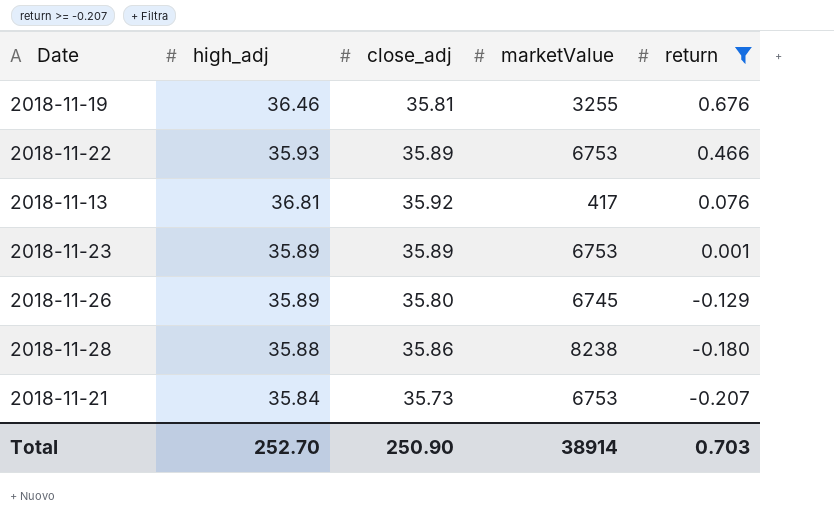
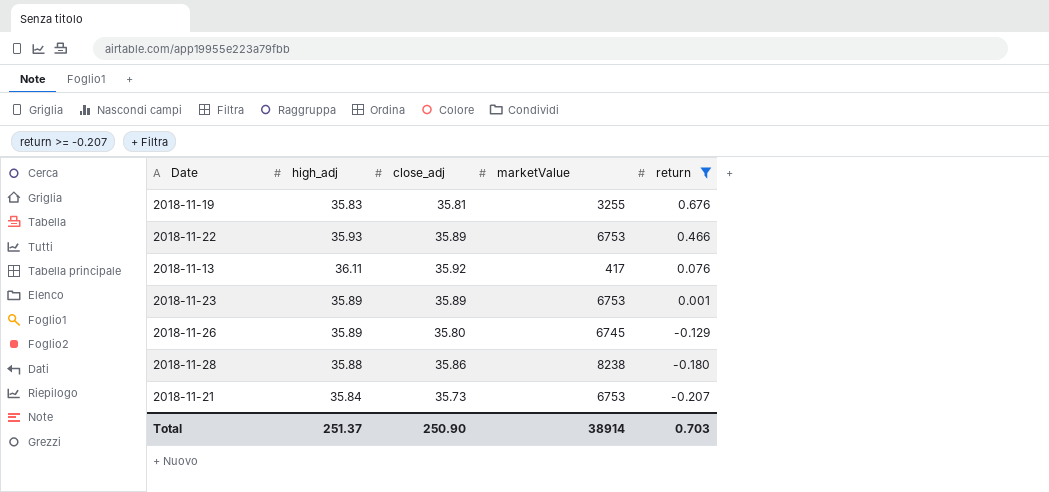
2018-11-19 | high_adj: 36.46 -> 35.83
2018-11-13 | high_adj: 36.81 -> 36.11
Total | high_adj: 252.70 -> 251.37

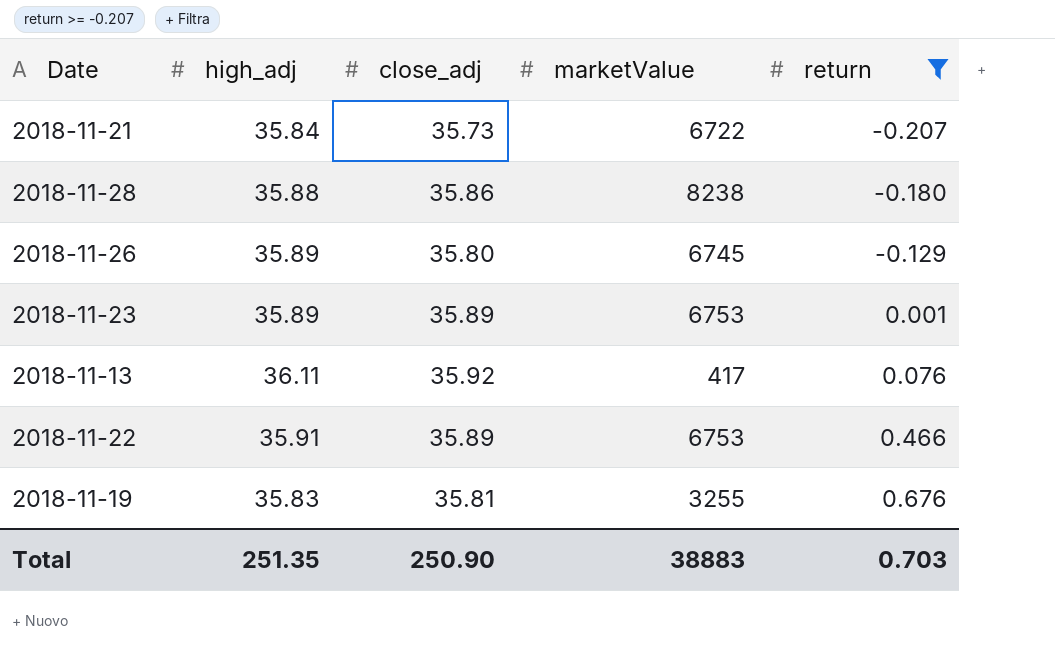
row order: return descending -> return ascending
2018-11-21 | marketValue: 6753 -> 6722
2018-11-22 | high_adj: 35.93 -> 35.91
Total | high_adj: 251.37 -> 251.35
Total | marketValue: 38914 -> 38883

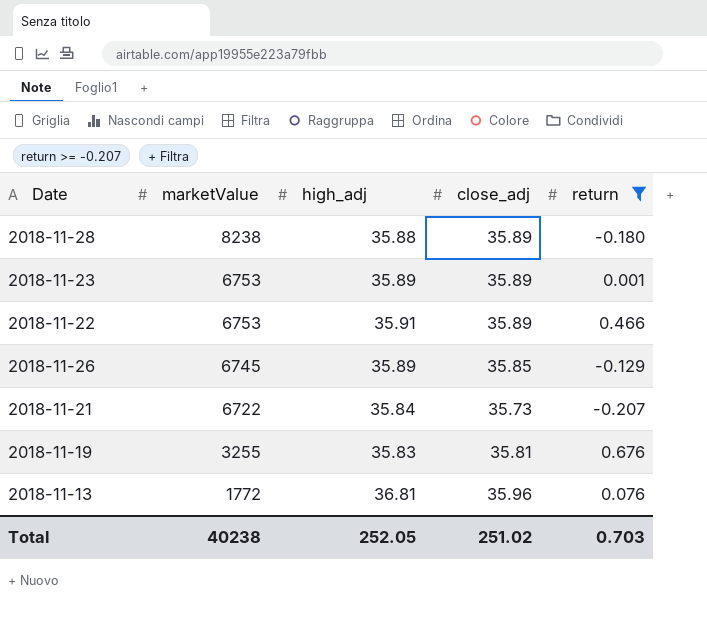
row order: return ascending -> marketValue descending
column marketValue | position: 4 -> 2
2018-11-28 | close_adj: 35.86 -> 35.89
2018-11-26 | close_adj: 35.80 -> 35.85
2018-11-13 | marketValue: 417 -> 1772
2018-11-13 | high_adj: 36.11 -> 36.81
2018-11-13 | close_adj: 35.92 -> 35.96
Total | marketValue: 38883 -> 40238
Total | high_adj: 251.35 -> 252.05
Total | close_adj: 250.90 -> 251.02

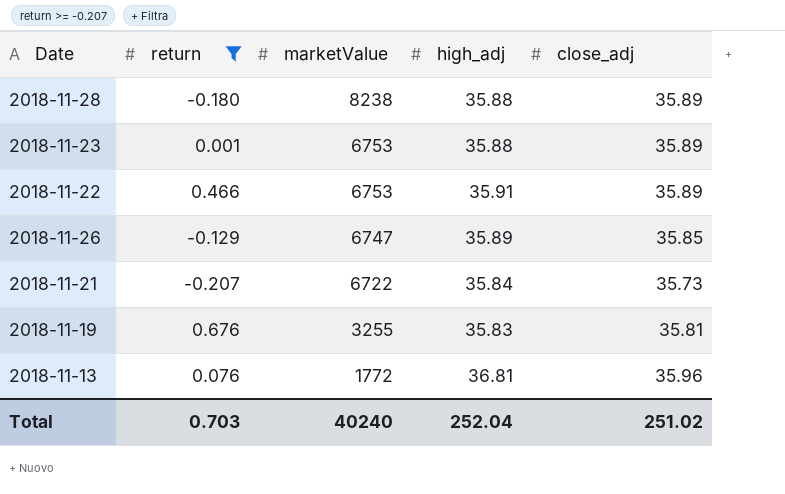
column return | position: 5 -> 2
2018-11-23 | high_adj: 35.89 -> 35.88
2018-11-26 | marketValue: 6745 -> 6747
Total | marketValue: 40238 -> 40240
Total | high_adj: 252.05 -> 252.04

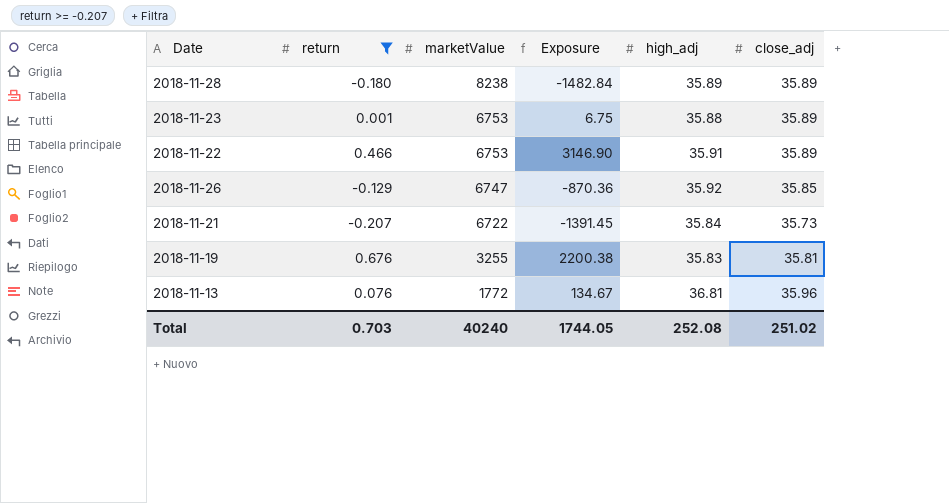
column Exposure | formula: none -> [return] * [marketValue]
2018-11-28 | high_adj: 35.88 -> 35.89
2018-11-26 | high_adj: 35.89 -> 35.92
Total | high_adj: 252.04 -> 252.08

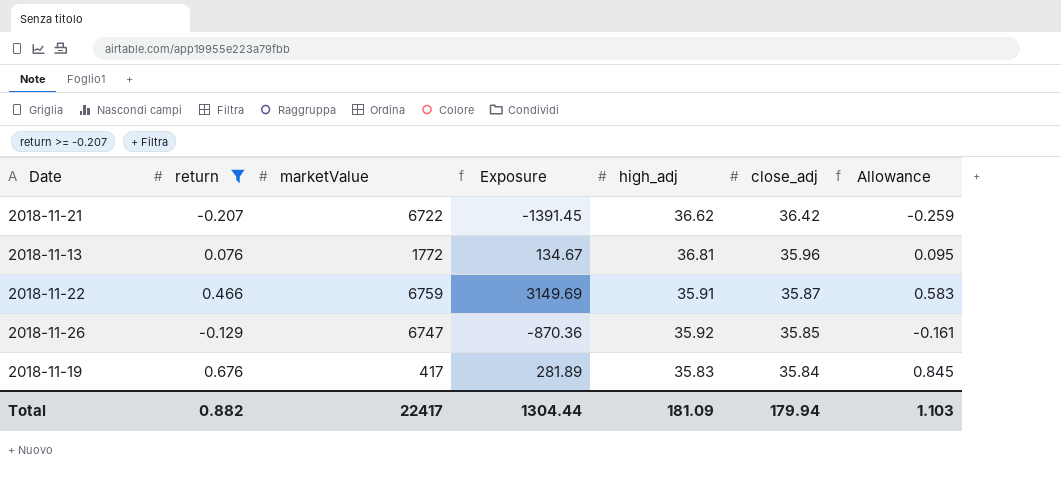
row order: marketValue descending -> close_adj descending
column Allowance | formula: none -> [return] * 1.25
row 2018-11-28: -0.180 | 8238 | -1482.84 | 35.89 | 35.89 -> none
row 2018-11-23: 0.001 | 6753 | 6.75 | 35.88 | 35.89 -> none
2018-11-21 | high_adj: 35.84 -> 36.62
2018-11-21 | close_adj: 35.73 -> 36.42
2018-11-22 | marketValue: 6753 -> 6759
2018-11-22 | Exposure: 3146.90 -> 3149.69
2018-11-22 | close_adj: 35.89 -> 35.87
2018-11-19 | marketValue: 3255 -> 417
2018-11-19 | Exposure: 2200.38 -> 281.89
2018-11-19 | close_adj: 35.81 -> 35.84
Total | return: 0.703 -> 0.882
Total | marketValue: 40240 -> 22417
Total | Exposure: 1744.05 -> 1304.44
Total | high_adj: 252.08 -> 181.09
Total | close_adj: 251.02 -> 179.94

